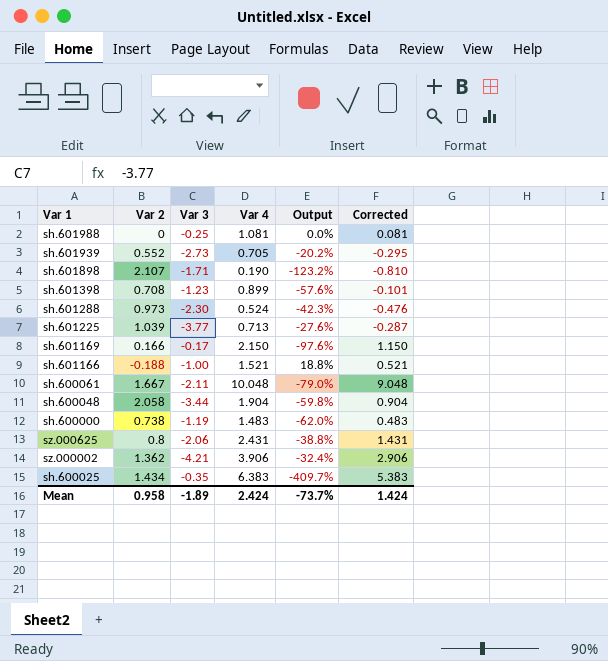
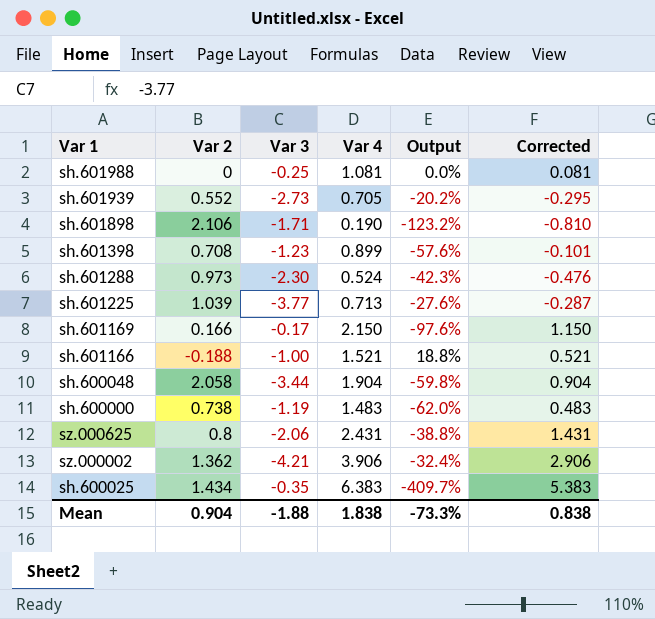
row sh.600061: 1.667 | -2.11 | 10.048 | -79.0% | 9.048 -> none
sh.601898 | Var 2: 2.107 -> 2.106
Mean | Var 2: 0.958 -> 0.904
Mean | Var 3: -1.89 -> -1.88
Mean | Var 4: 2.424 -> 1.838
Mean | Output: -73.7% -> -73.3%
Mean | Corrected: 1.424 -> 0.838

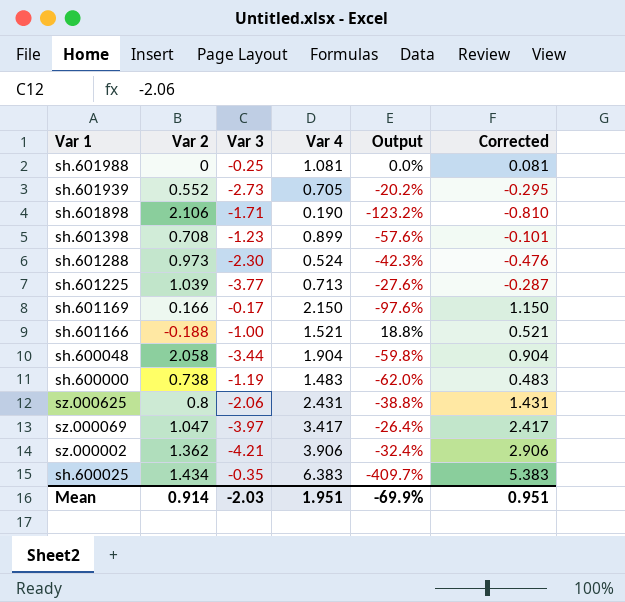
row sz.000069: none -> 1.047 | -3.97 | 3.417 | -26.4% | 2.417
Mean | Var 2: 0.904 -> 0.914
Mean | Var 3: -1.88 -> -2.03
Mean | Var 4: 1.838 -> 1.951
Mean | Output: -73.3% -> -69.9%
Mean | Corrected: 0.838 -> 0.951

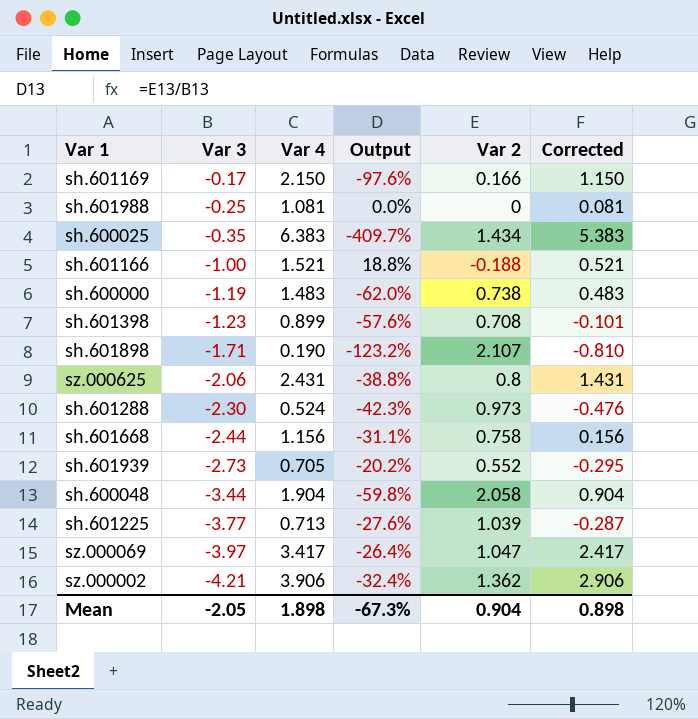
row order: none -> Var 3 descending
column Var 2 | position: 2 -> 5
sh.601898 | Var 2: 2.106 -> 2.107
row sh.601668: none -> -2.44 | 1.156 | -31.1% | 0.758 | 0.156
Mean | Var 3: -2.03 -> -2.05
Mean | Var 4: 1.951 -> 1.898
Mean | Output: -69.9% -> -67.3%
Mean | Var 2: 0.914 -> 0.904
Mean | Corrected: 0.951 -> 0.898

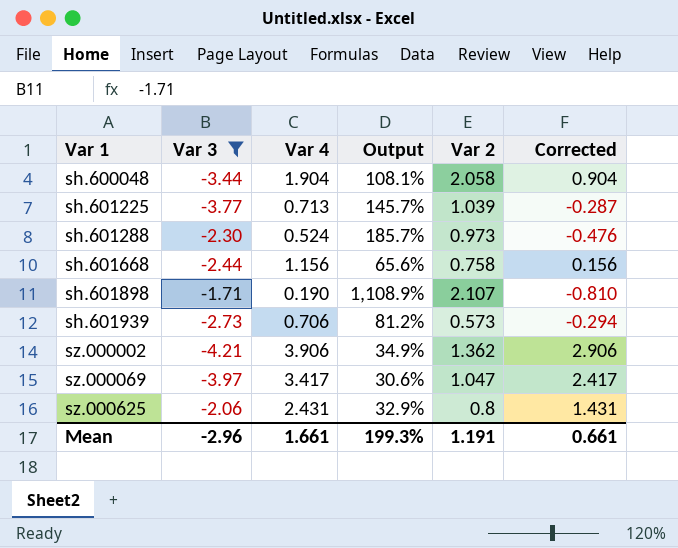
filter: none -> Var 3 <= -1.71
row order: Var 3 descending -> Var 1 ascending
column Output | formula: [Var 2] / [Var 3] -> [Var 2] / [Var 4]
sh.601939 | Var 4: 0.705 -> 0.706
sh.601939 | Var 2: 0.552 -> 0.573
sh.601939 | Corrected: -0.295 -> -0.294
Mean | Var 3: -2.05 -> -2.96
Mean | Var 4: 1.898 -> 1.661
Mean | Output: -67.3% -> 199.3%
Mean | Var 2: 0.904 -> 1.191
Mean | Corrected: 0.898 -> 0.661

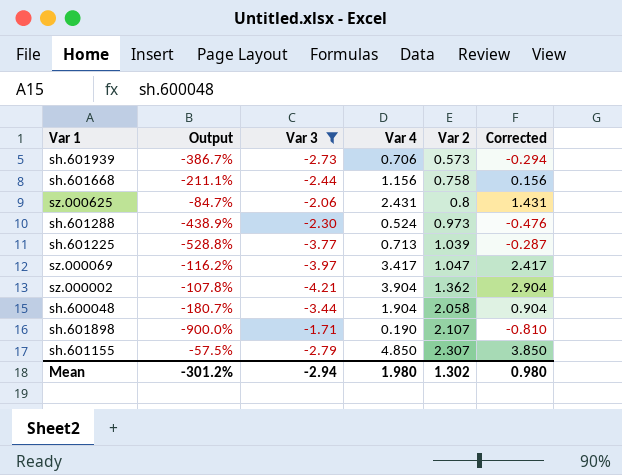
row order: Var 1 ascending -> Var 2 ascending
column Output | formula: [Var 2] / [Var 4] -> [Var 3] / [Var 4]
column Output | position: 4 -> 2
sz.000002 | Var 4: 3.906 -> 3.904
sz.000002 | Corrected: 2.906 -> 2.904
row sh.601155: none -> -57.5% | -2.79 | 4.850 | 2.307 | 3.850
Mean | Output: 199.3% -> -301.2%
Mean | Var 3: -2.96 -> -2.94
Mean | Var 4: 1.661 -> 1.980
Mean | Var 2: 1.191 -> 1.302
Mean | Corrected: 0.661 -> 0.980

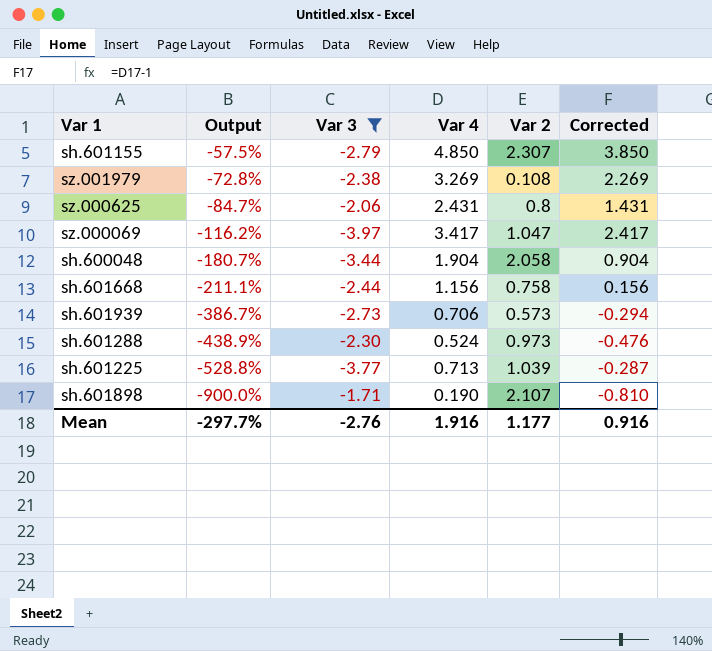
row order: Var 2 ascending -> Output descending
row sz.000002: -107.8% | -4.21 | 3.904 | 1.362 | 2.904 -> none
row sz.001979: none -> -72.8% | -2.38 | 3.269 | 0.108 | 2.269
Mean | Output: -301.2% -> -297.7%
Mean | Var 3: -2.94 -> -2.76
Mean | Var 4: 1.980 -> 1.916
Mean | Var 2: 1.302 -> 1.177
Mean | Corrected: 0.980 -> 0.916

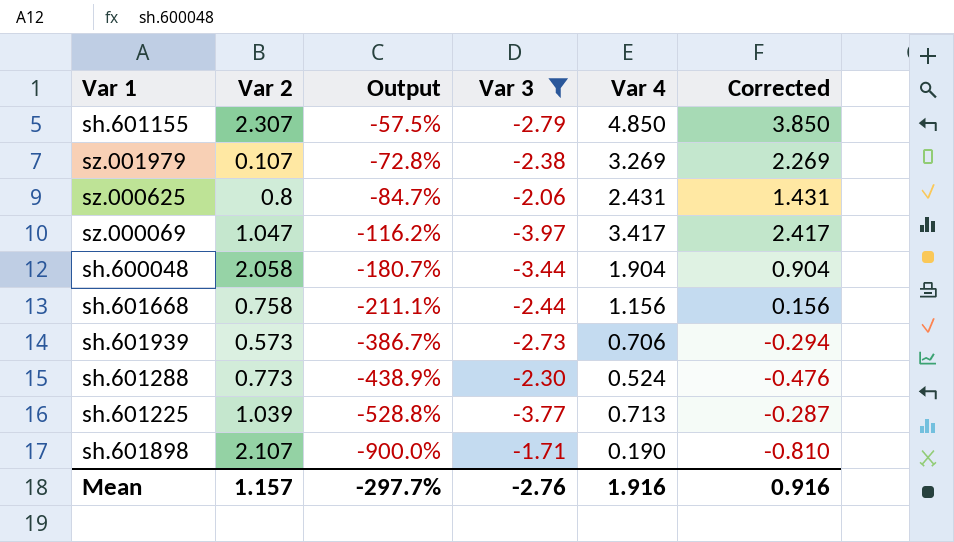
column Var 2 | position: 5 -> 2
sz.001979 | Var 2: 0.108 -> 0.107
sh.601288 | Var 2: 0.973 -> 0.773
Mean | Var 2: 1.177 -> 1.157

